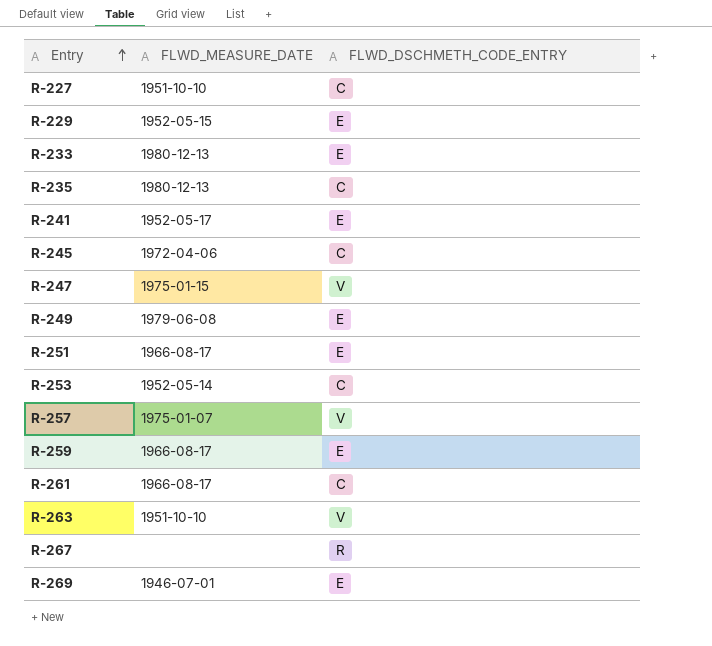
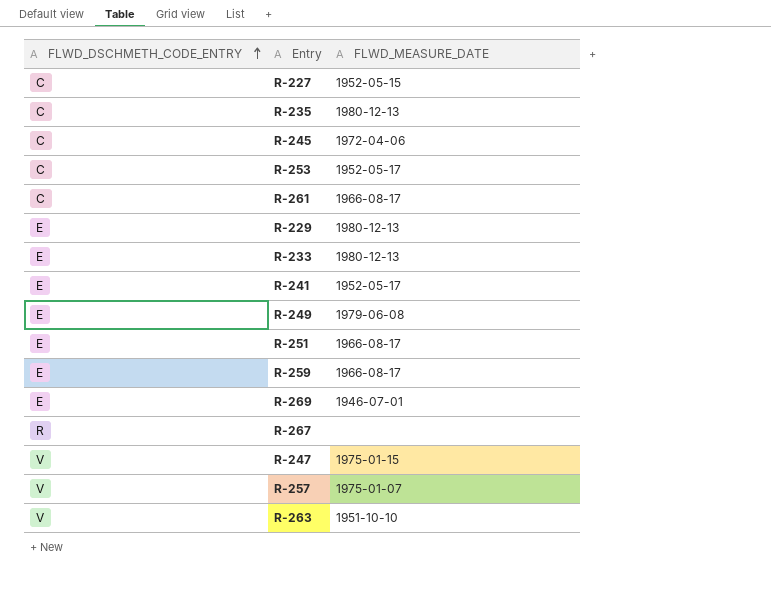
row order: Entry ascending -> FLWD_DSCHMETH_CODE_ENTRY ascending
column FLWD_DSCHMETH_CODE_ENTRY | position: 3 -> 1
R-227 | FLWD_MEASURE_DATE: 1951-10-10 -> 1952-05-15
R-253 | FLWD_MEASURE_DATE: 1952-05-14 -> 1952-05-17
R-229 | FLWD_MEASURE_DATE: 1952-05-15 -> 1980-12-13

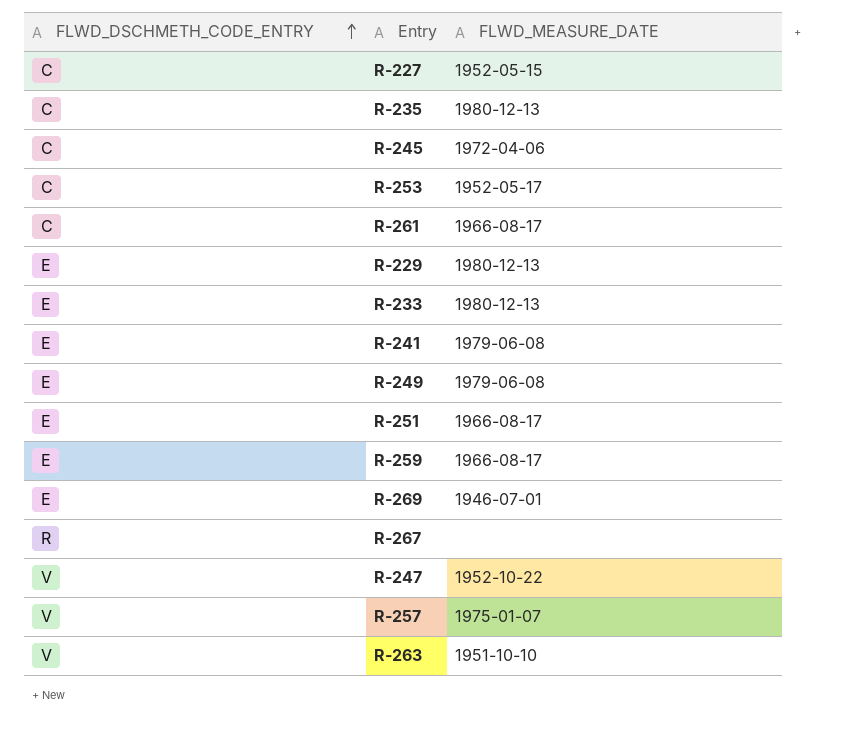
R-241 | FLWD_MEASURE_DATE: 1952-05-17 -> 1979-06-08
R-247 | FLWD_MEASURE_DATE: 1975-01-15 -> 1952-10-22

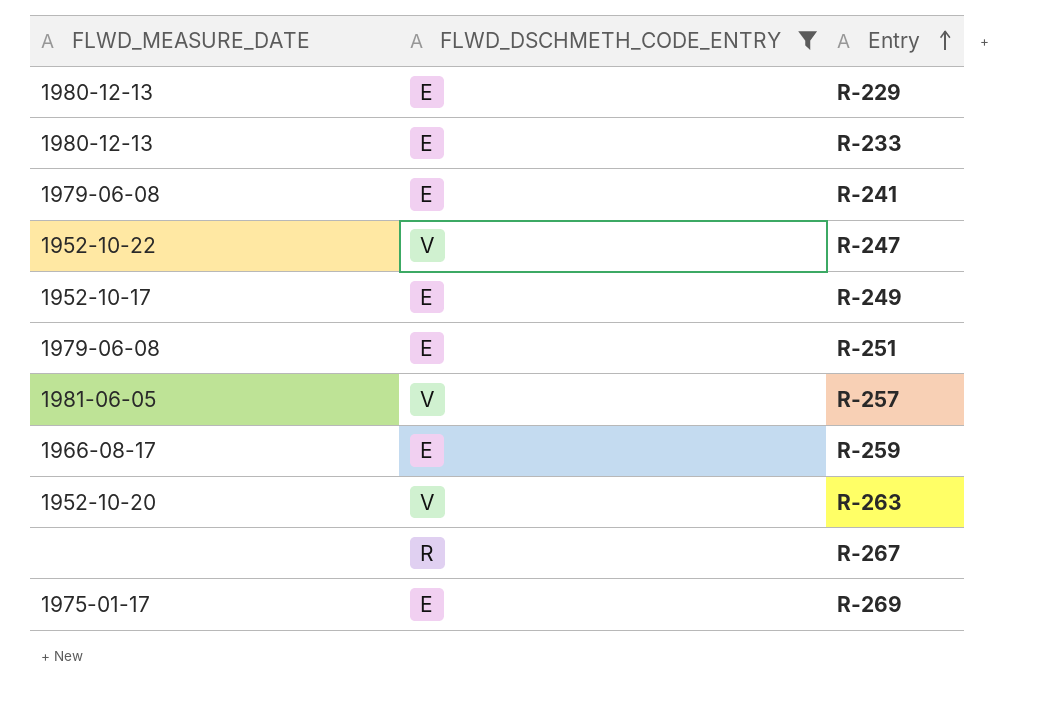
filter: none -> FLWD_DSCHMETH_CODE_ENTRY != C
row order: FLWD_DSCHMETH_CODE_ENTRY ascending -> Entry ascending
column FLWD_MEASURE_DATE | position: 3 -> 1
R-249 | FLWD_MEASURE_DATE: 1979-06-08 -> 1952-10-17
R-251 | FLWD_MEASURE_DATE: 1966-08-17 -> 1979-06-08
R-257 | FLWD_MEASURE_DATE: 1975-01-07 -> 1981-06-05
R-263 | FLWD_MEASURE_DATE: 1951-10-10 -> 1952-10-20
R-269 | FLWD_MEASURE_DATE: 1946-07-01 -> 1975-01-17

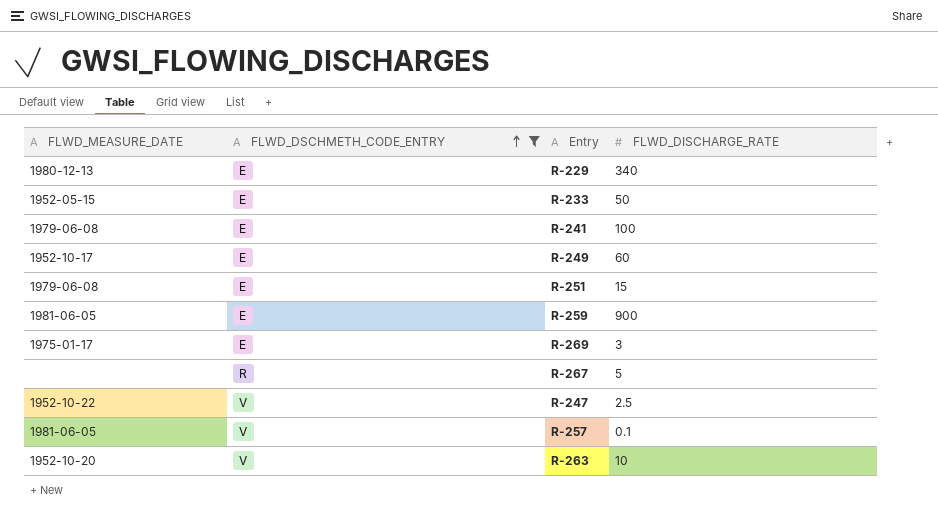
row order: Entry ascending -> FLWD_DSCHMETH_CODE_ENTRY ascending
column FLWD_DISCHARGE_RATE | position: none -> 4
R-233 | FLWD_MEASURE_DATE: 1980-12-13 -> 1952-05-15
R-259 | FLWD_MEASURE_DATE: 1966-08-17 -> 1981-06-05

